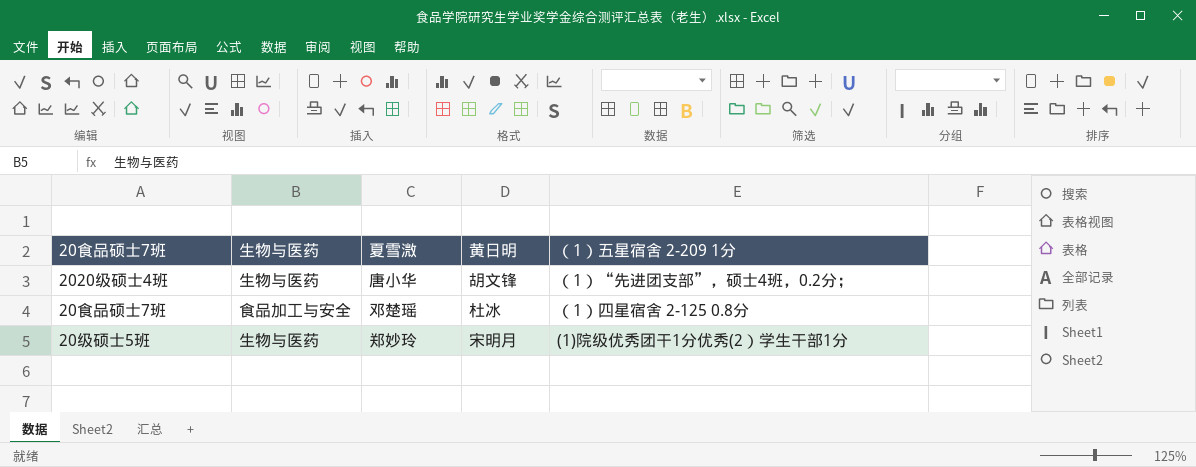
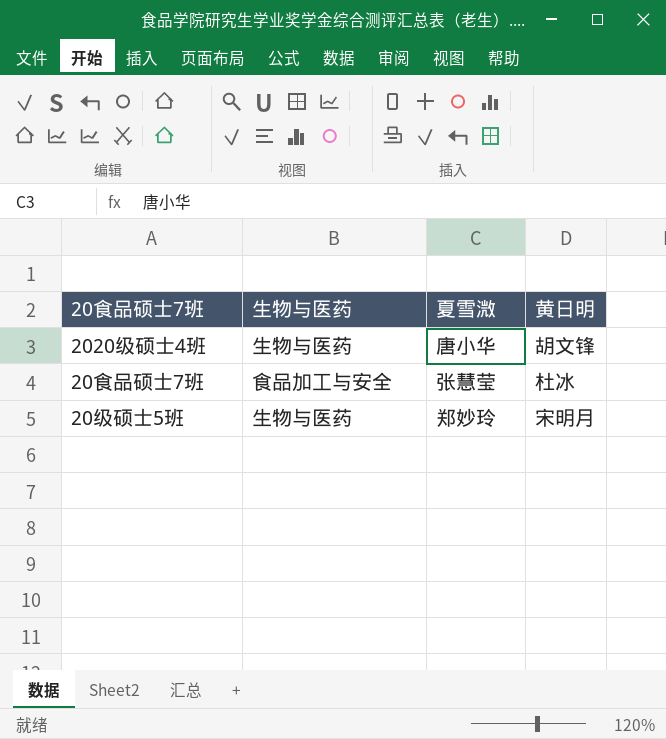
column （1）五星宿舍 2-209 1分 | position: 5 -> none
20食品硕士7班 | 夏雪溦: 邓楚瑶 -> 张慧莹

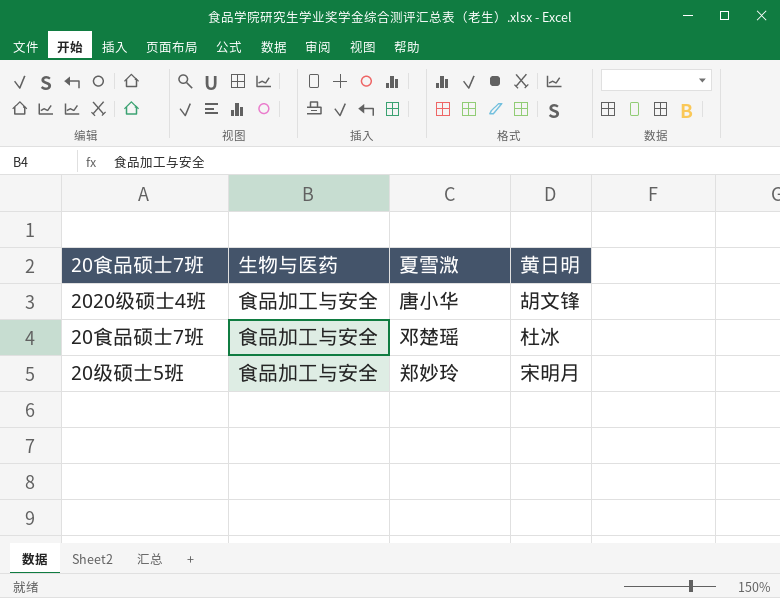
2020级硕士4班 | 生物与医药: 生物与医药 -> 食品加工与安全
20食品硕士7班 | 夏雪溦: 张慧莹 -> 邓楚瑶
20级硕士5班 | 生物与医药: 生物与医药 -> 食品加工与安全

